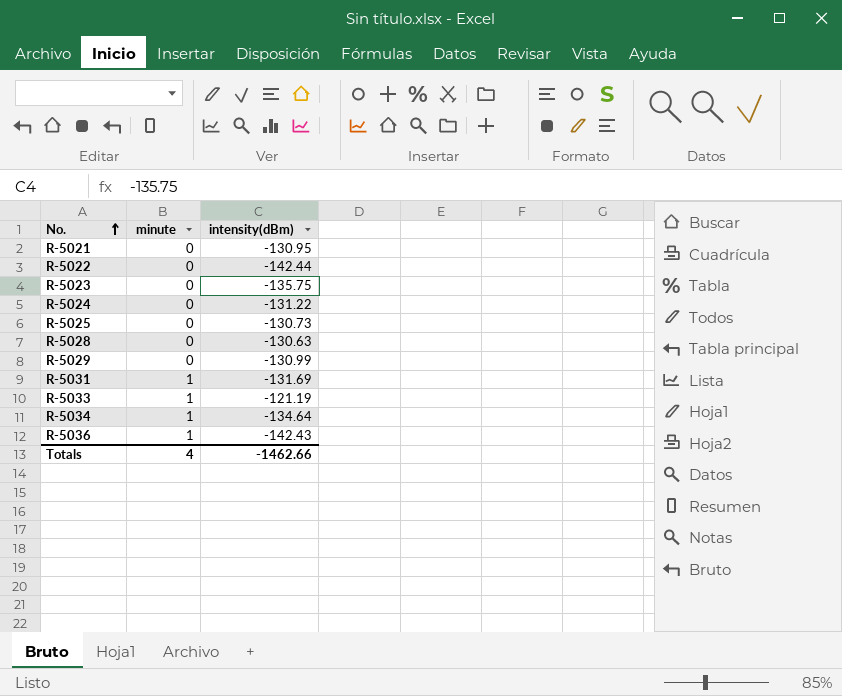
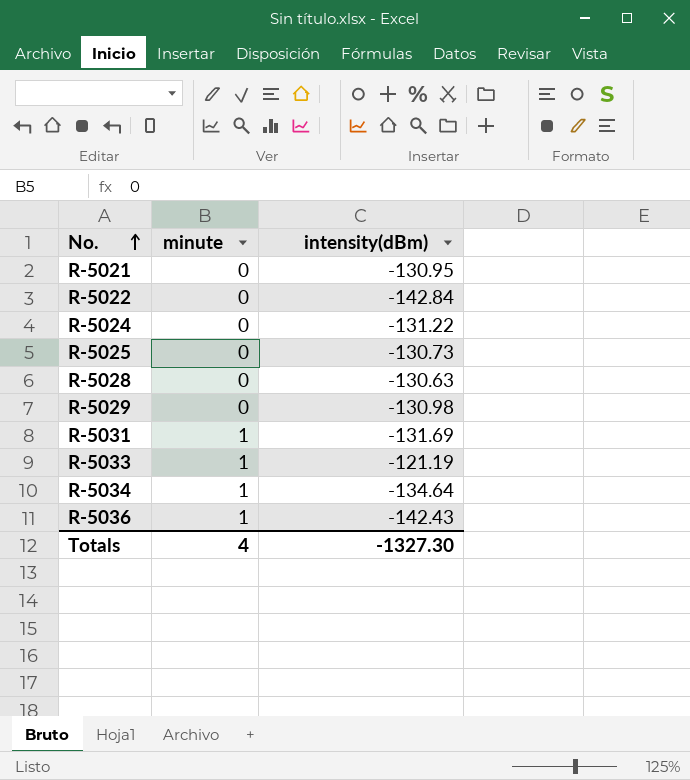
row R-5023: 0 | -135.75 -> none
R-5022 | intensity(dBm): -142.44 -> -142.84
R-5029 | intensity(dBm): -130.99 -> -130.98
Totals | intensity(dBm): -1462.66 -> -1327.30

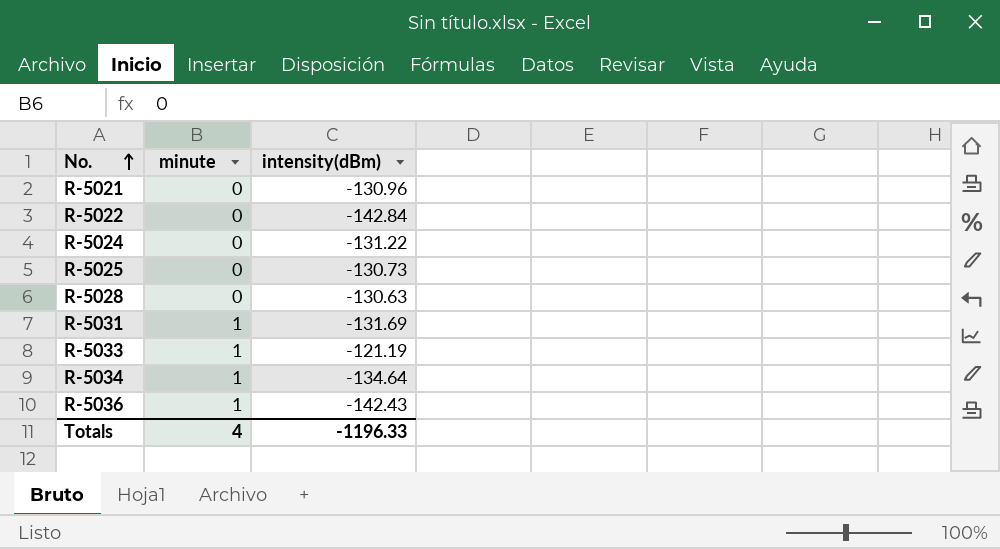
row R-5029: 0 | -130.98 -> none
R-5021 | intensity(dBm): -130.95 -> -130.96
Totals | intensity(dBm): -1327.30 -> -1196.33

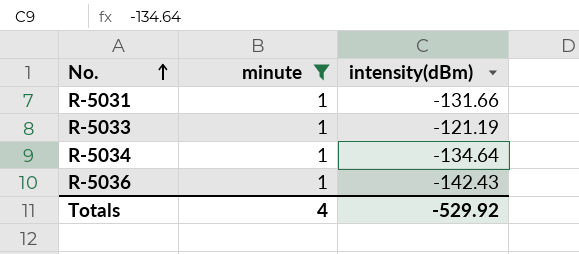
filter: none -> minute = 1
R-5031 | intensity(dBm): -131.69 -> -131.66
Totals | intensity(dBm): -1196.33 -> -529.92

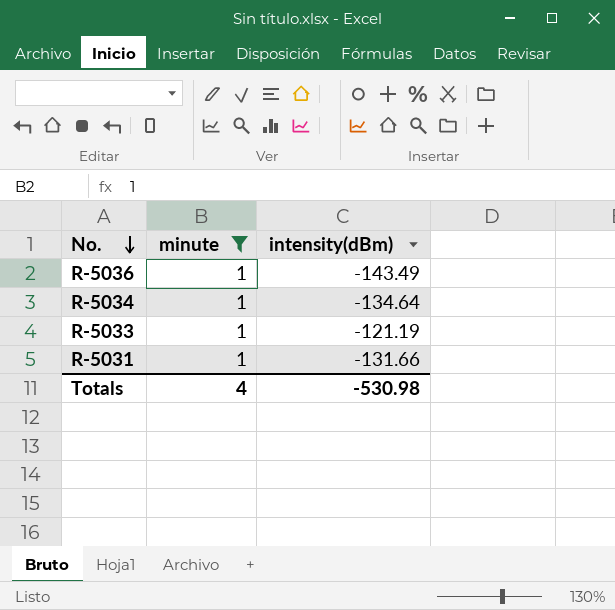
row order: No. ascending -> No. descending
R-5036 | intensity(dBm): -142.43 -> -143.49
Totals | intensity(dBm): -529.92 -> -530.98

